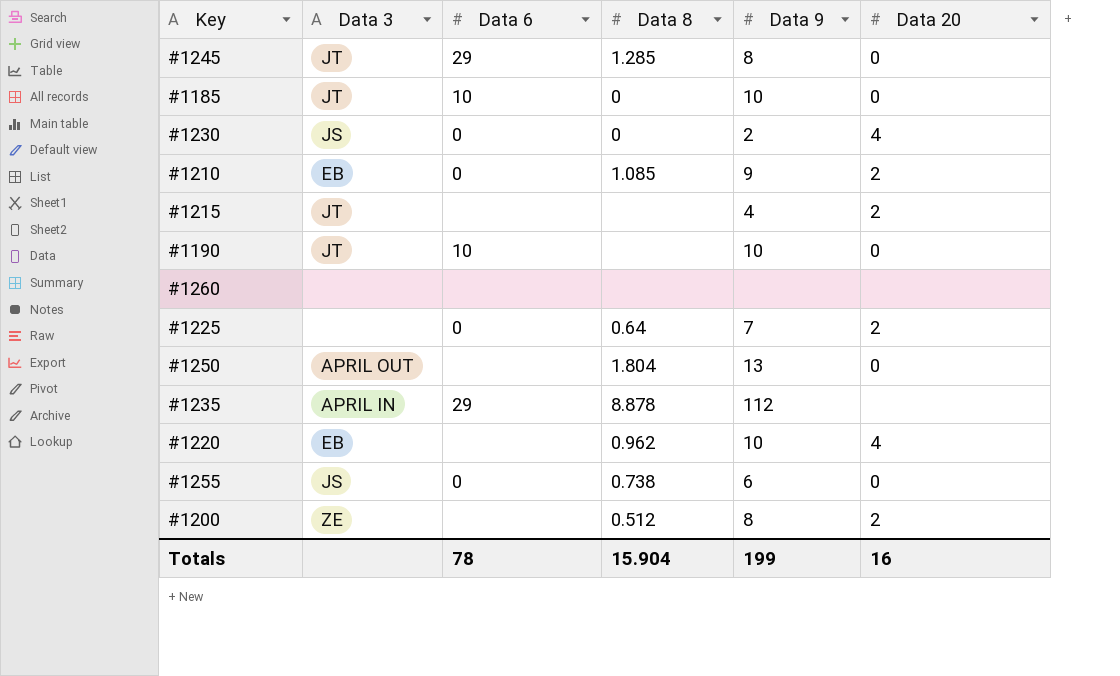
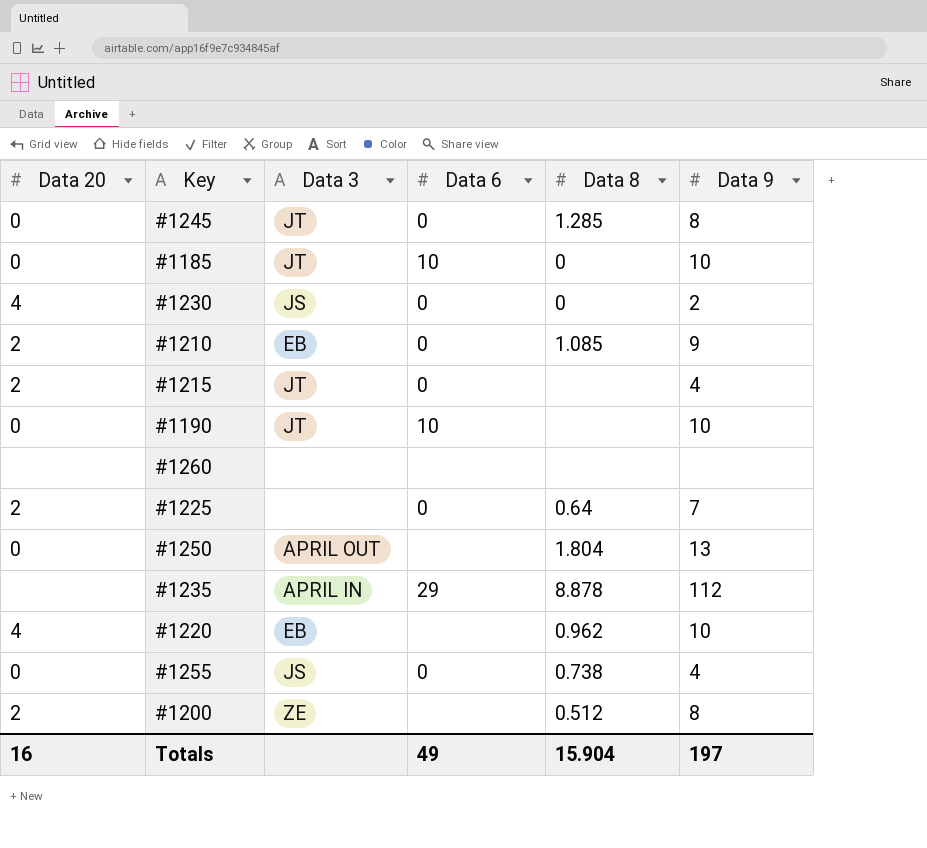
column Data 20 | position: 6 -> 1
#1245 | Data 6: 29 -> 0
#1215 | Data 6: none -> 0
#1255 | Data 9: 6 -> 4
Totals | Data 6: 78 -> 49
Totals | Data 9: 199 -> 197

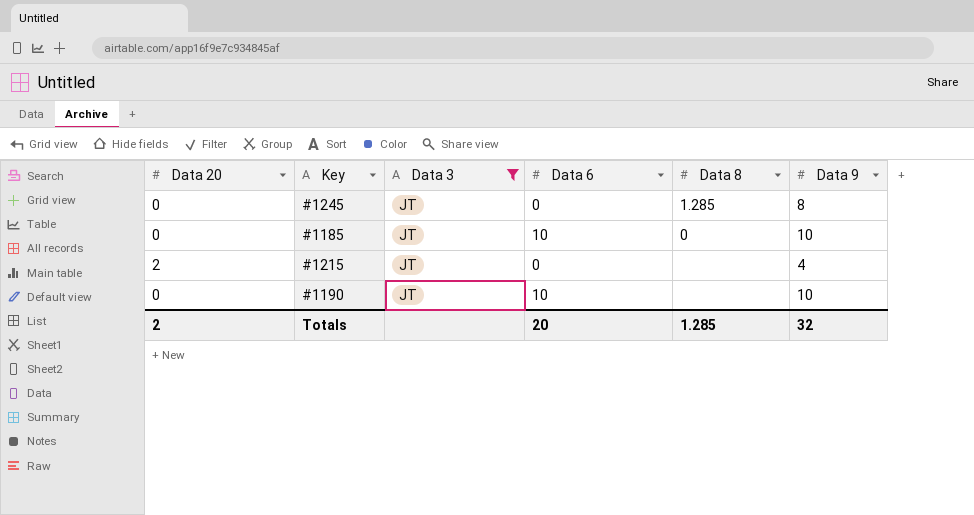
filter: none -> Data 3 = JT
Totals | Data 20: 16 -> 2
Totals | Data 6: 49 -> 20
Totals | Data 8: 15.904 -> 1.285
Totals | Data 9: 197 -> 32

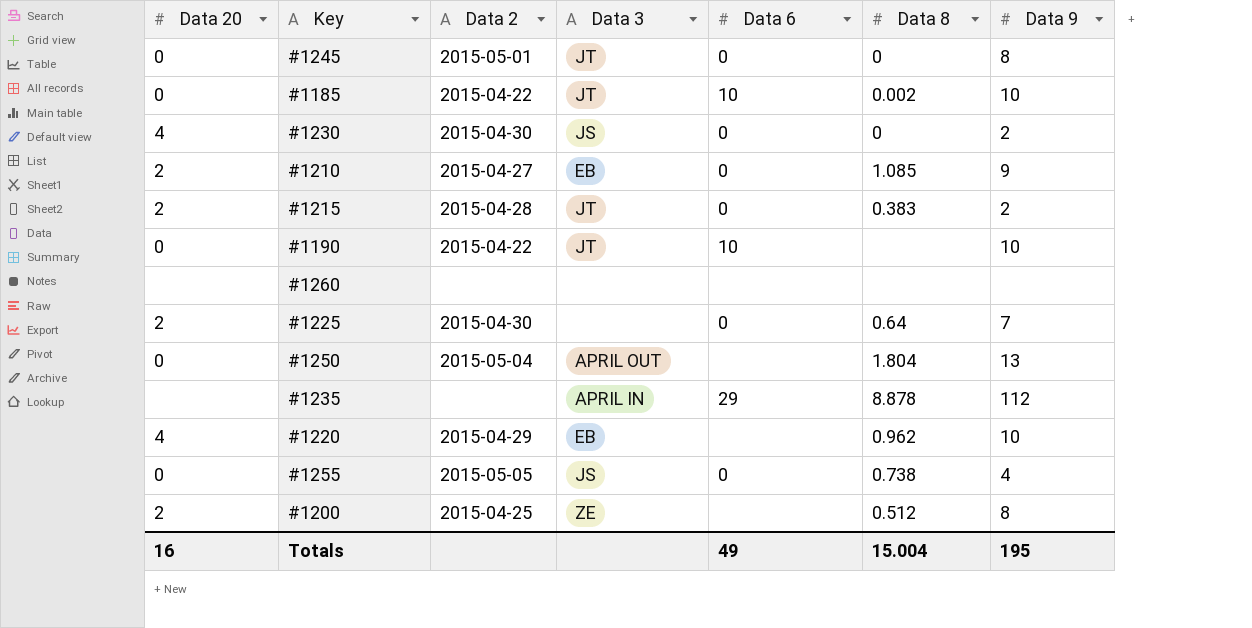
filter: Data 3 = JT -> none
column Data 2 | position: none -> 3
#1245 | Data 8: 1.285 -> 0
#1185 | Data 8: 0 -> 0.002
#1215 | Data 8: none -> 0.383
#1215 | Data 9: 4 -> 2
Totals | Data 20: 2 -> 16
Totals | Data 6: 20 -> 49
Totals | Data 8: 1.285 -> 15.004
Totals | Data 9: 32 -> 195

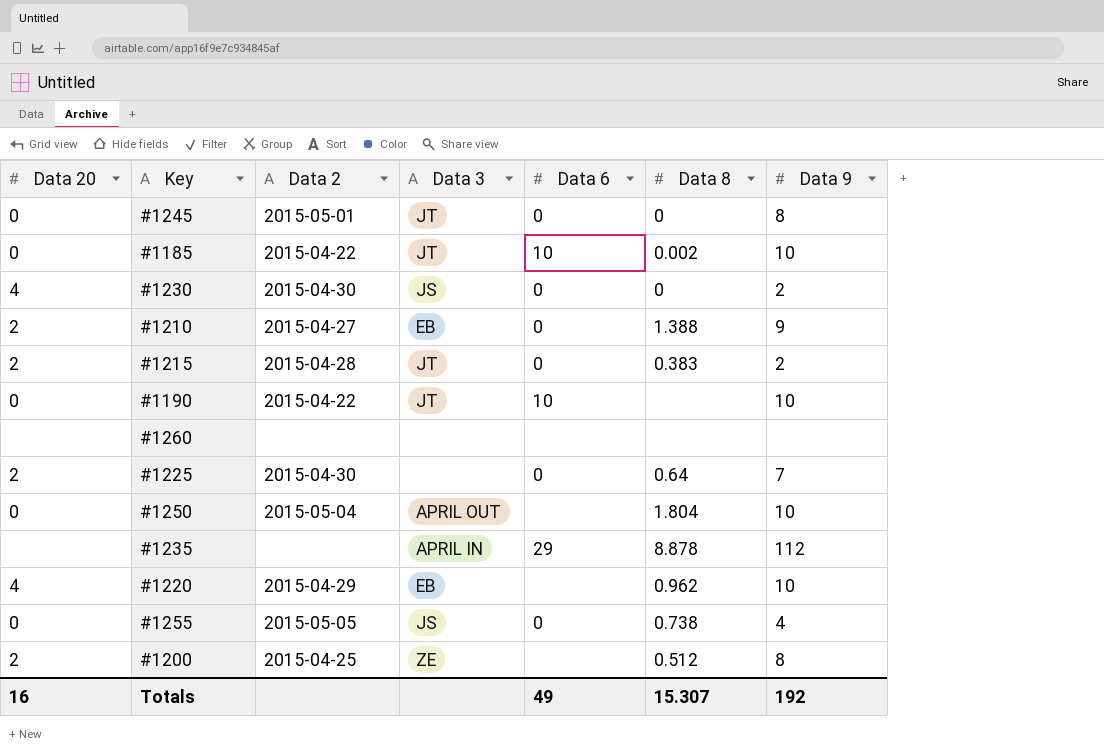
#1210 | Data 8: 1.085 -> 1.388
#1250 | Data 9: 13 -> 10
Totals | Data 8: 15.004 -> 15.307
Totals | Data 9: 195 -> 192

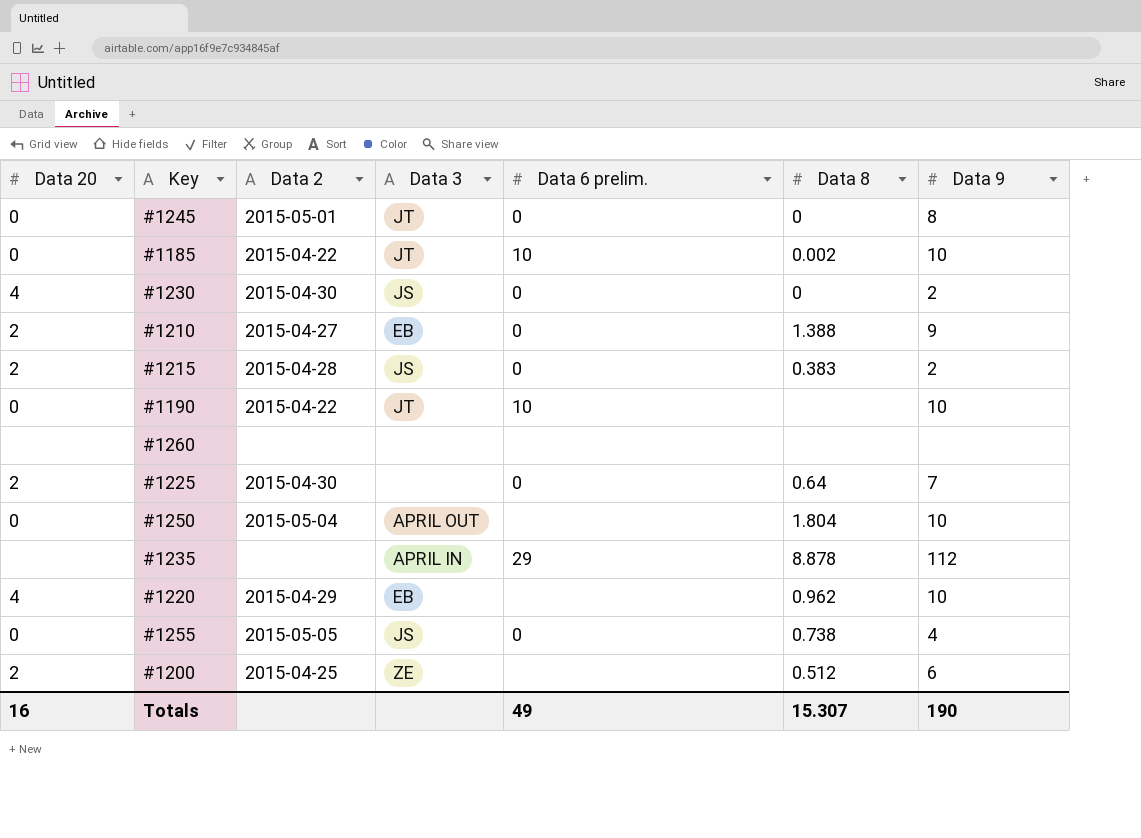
column name: Data 6 -> Data 6 prelim.
#1215 | Data 3: JT -> JS
#1200 | Data 9: 8 -> 6
Totals | Data 9: 192 -> 190

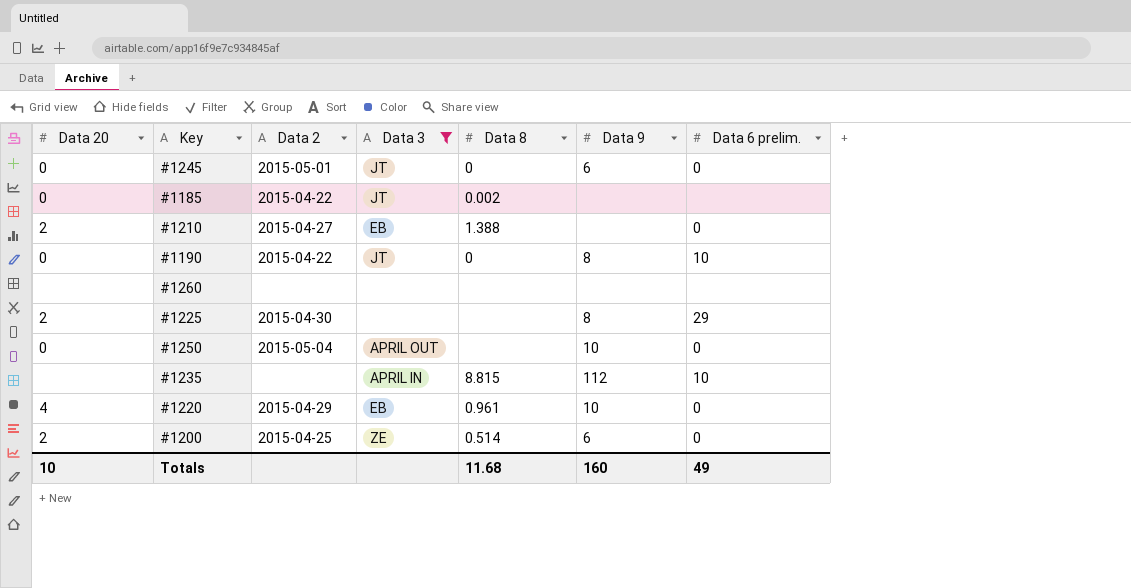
filter: none -> Data 3 != JS
column Data 6 prelim. | position: 5 -> 7
#1245 | Data 9: 8 -> 6
#1185 | Data 9: 10 -> none
#1185 | Data 6 prelim.: 10 -> none
#1210 | Data 9: 9 -> none
#1190 | Data 8: none -> 0
#1190 | Data 9: 10 -> 8
#1225 | Data 8: 0.64 -> none
#1225 | Data 9: 7 -> 8
#1225 | Data 6 prelim.: 0 -> 29
#1250 | Data 8: 1.804 -> none
#1250 | Data 6 prelim.: none -> 0
#1235 | Data 8: 8.878 -> 8.815
#1235 | Data 6 prelim.: 29 -> 10
#1220 | Data 8: 0.962 -> 0.961
#1220 | Data 6 prelim.: none -> 0
#1200 | Data 8: 0.512 -> 0.514
#1200 | Data 6 prelim.: none -> 0
Totals | Data 20: 16 -> 10
Totals | Data 8: 15.307 -> 11.68
Totals | Data 9: 190 -> 160

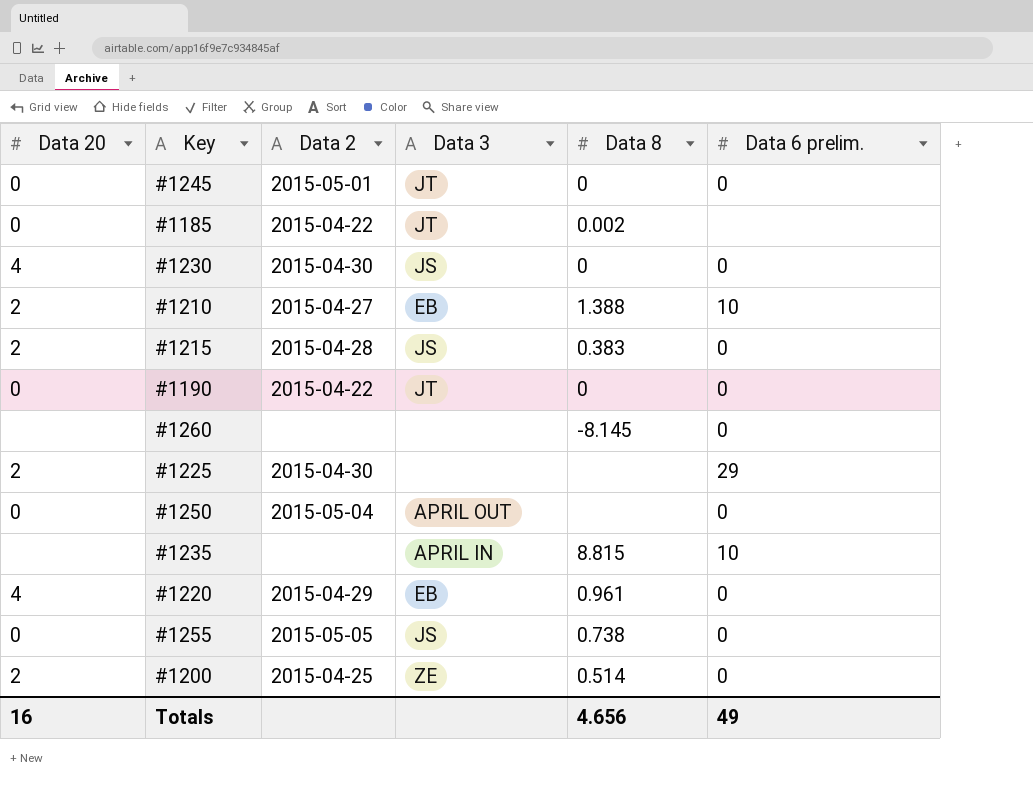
filter: Data 3 != JS -> none
column Data 9 | position: 6 -> none
#1210 | Data 6 prelim.: 0 -> 10
#1190 | Data 6 prelim.: 10 -> 0
#1260 | Data 8: none -> -8.145
#1260 | Data 6 prelim.: none -> 0
Totals | Data 20: 10 -> 16
Totals | Data 8: 11.68 -> 4.656

